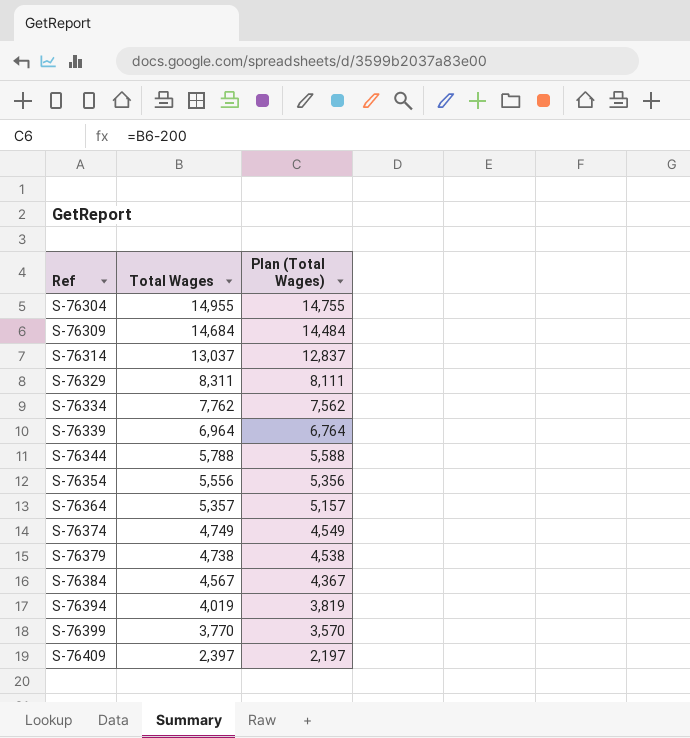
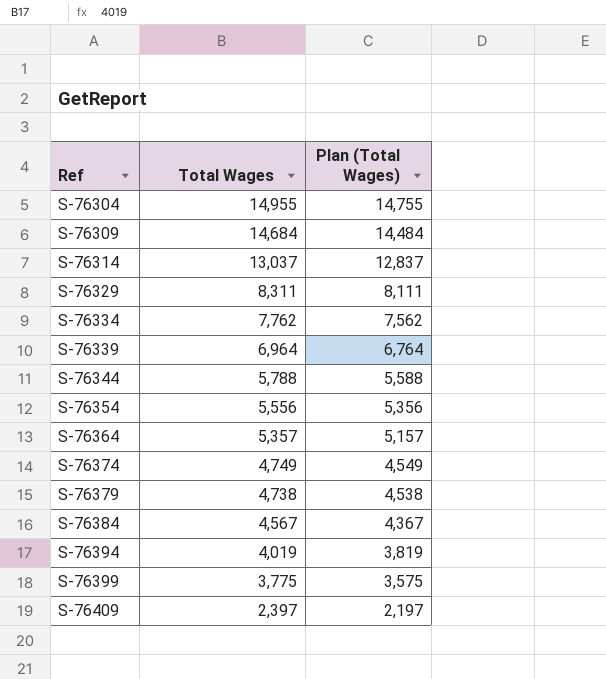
S-76399 | Total Wages: 3,770 -> 3,775
S-76399 | Plan (Total Wages): 3,570 -> 3,575

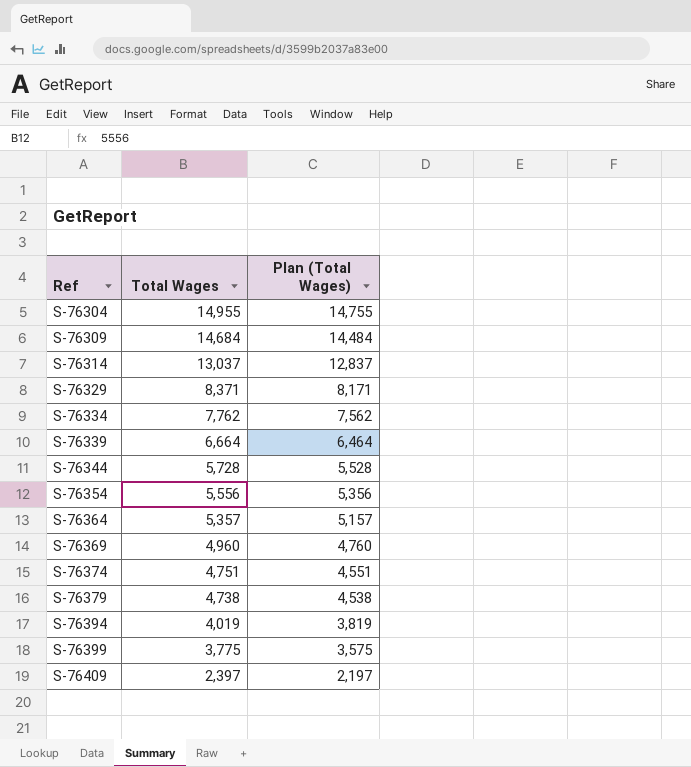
row S-76384: 4,567 | 4,367 -> none
S-76329 | Total Wages: 8,311 -> 8,371
S-76329 | Plan (Total Wages): 8,111 -> 8,171
S-76339 | Total Wages: 6,964 -> 6,664
S-76339 | Plan (Total Wages): 6,764 -> 6,464
S-76344 | Total Wages: 5,788 -> 5,728
S-76344 | Plan (Total Wages): 5,588 -> 5,528
row S-76369: none -> 4,960 | 4,760
S-76374 | Total Wages: 4,749 -> 4,751
S-76374 | Plan (Total Wages): 4,549 -> 4,551

